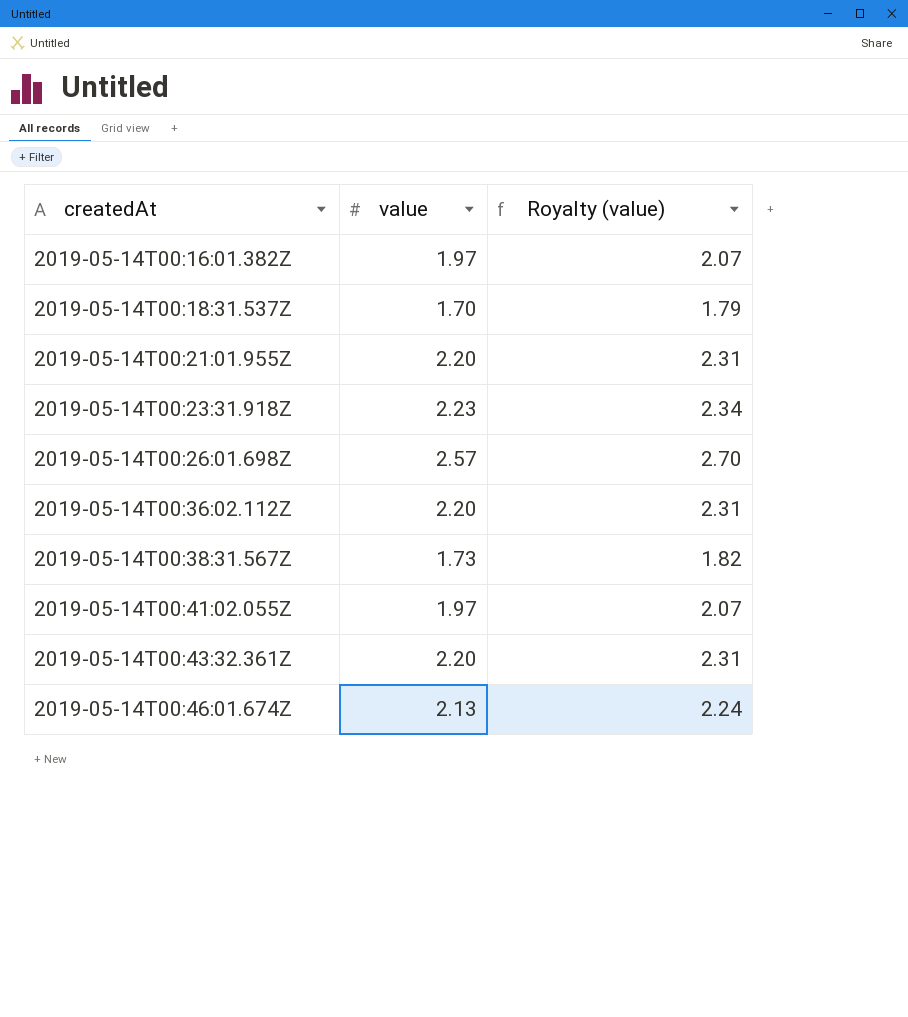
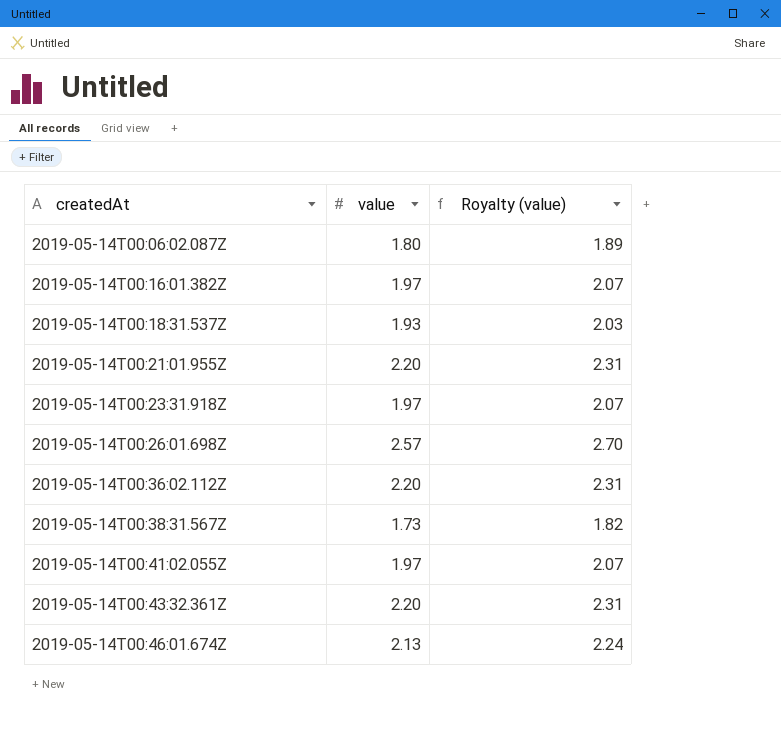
row 2019-05-14T00:06:02.087Z: none -> 1.80 | 1.89
2019-05-14T00:18:31.537Z | value: 1.70 -> 1.93
2019-05-14T00:18:31.537Z | Royalty (value): 1.79 -> 2.03
2019-05-14T00:23:31.918Z | value: 2.23 -> 1.97
2019-05-14T00:23:31.918Z | Royalty (value): 2.34 -> 2.07

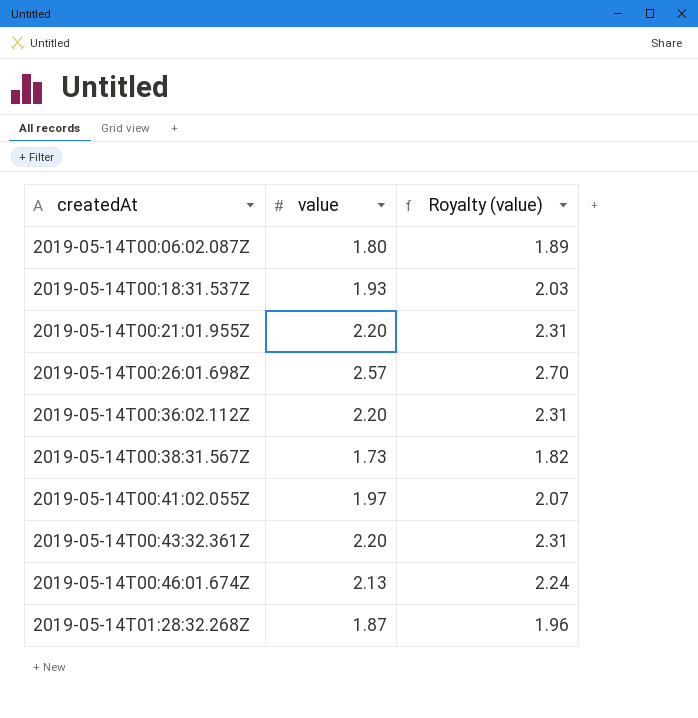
row 2019-05-14T00:16:01.382Z: 1.97 | 2.07 -> none
row 2019-05-14T00:23:31.918Z: 1.97 | 2.07 -> none
row 2019-05-14T01:28:32.268Z: none -> 1.87 | 1.96

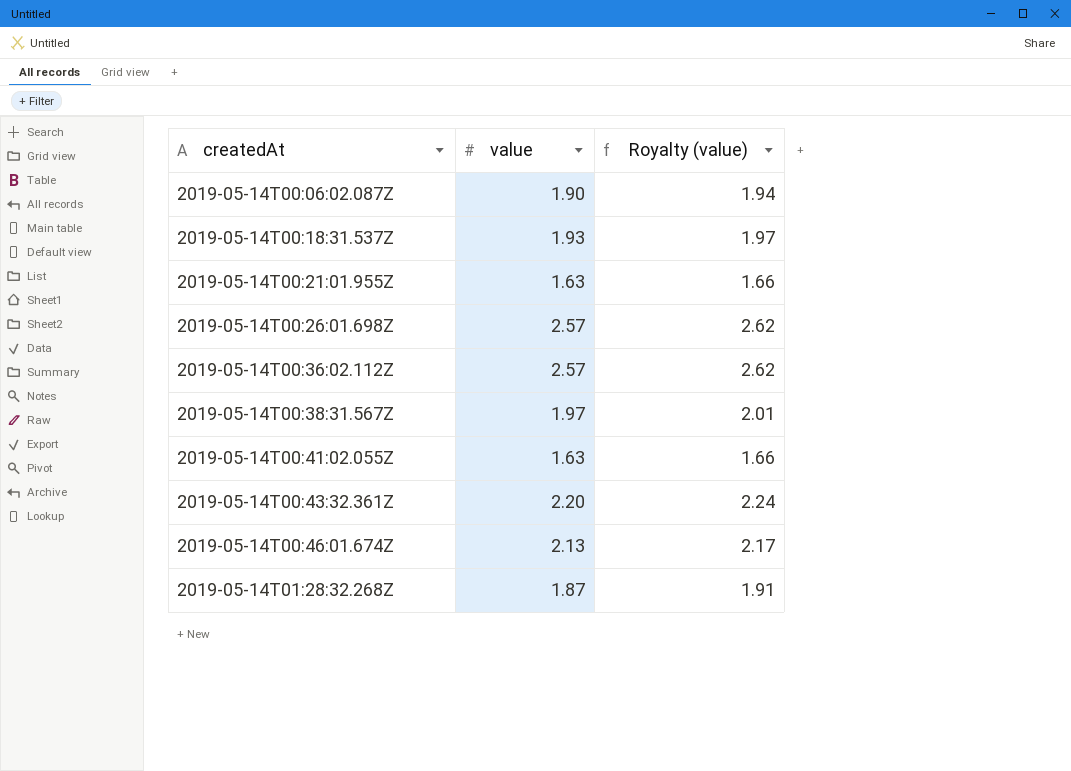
column Royalty (value) | formula: [value] * 1.05 -> [value] * 1.02
2019-05-14T00:06:02.087Z | value: 1.80 -> 1.90
2019-05-14T00:21:01.955Z | value: 2.20 -> 1.63
2019-05-14T00:36:02.112Z | value: 2.20 -> 2.57
2019-05-14T00:38:31.567Z | value: 1.73 -> 1.97
2019-05-14T00:41:02.055Z | value: 1.97 -> 1.63

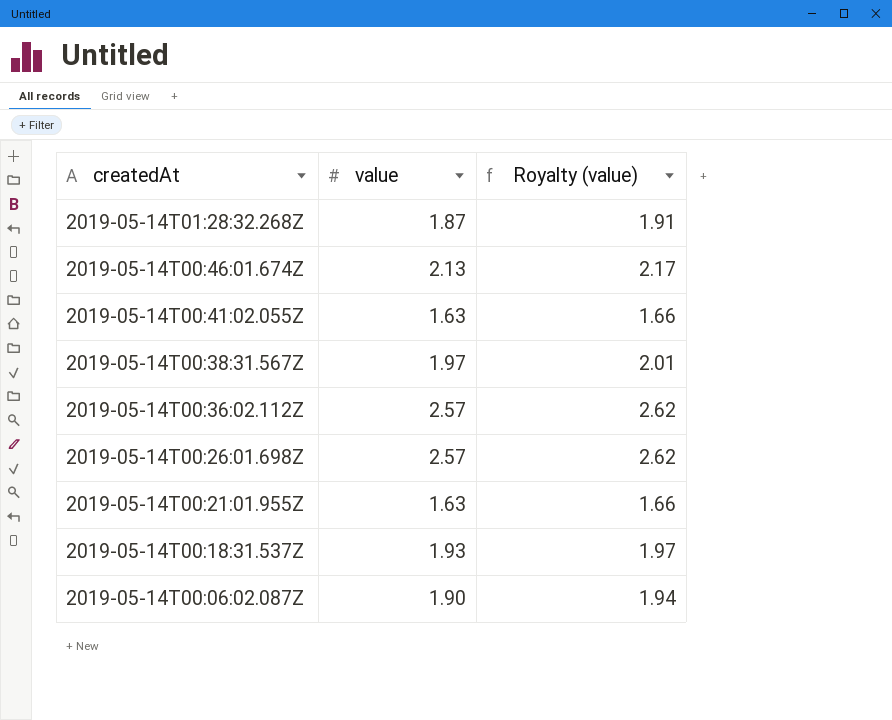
row order: createdAt ascending -> createdAt descending
row 2019-05-14T00:43:32.361Z: 2.20 | 2.24 -> none

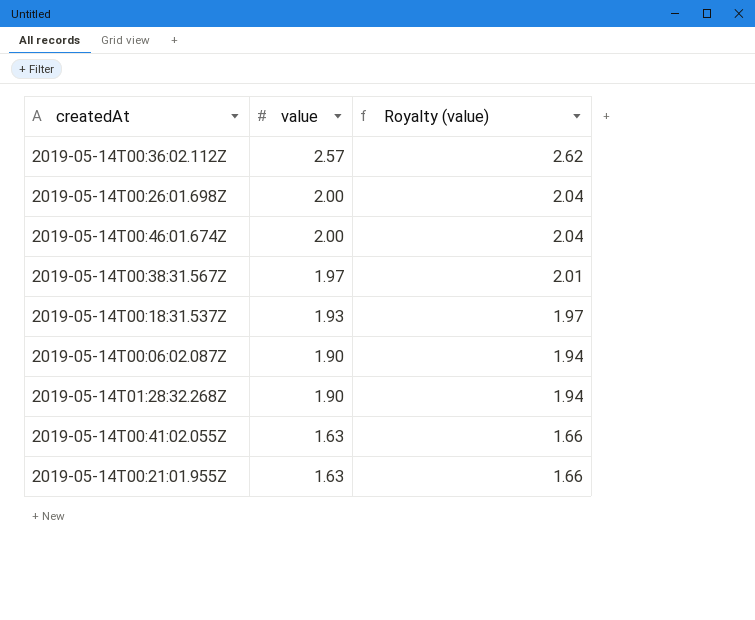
row order: createdAt descending -> value descending
2019-05-14T00:26:01.698Z | value: 2.57 -> 2.00
2019-05-14T00:26:01.698Z | Royalty (value): 2.62 -> 2.04
2019-05-14T00:46:01.674Z | value: 2.13 -> 2.00
2019-05-14T00:46:01.674Z | Royalty (value): 2.17 -> 2.04
2019-05-14T01:28:32.268Z | value: 1.87 -> 1.90
2019-05-14T01:28:32.268Z | Royalty (value): 1.91 -> 1.94

